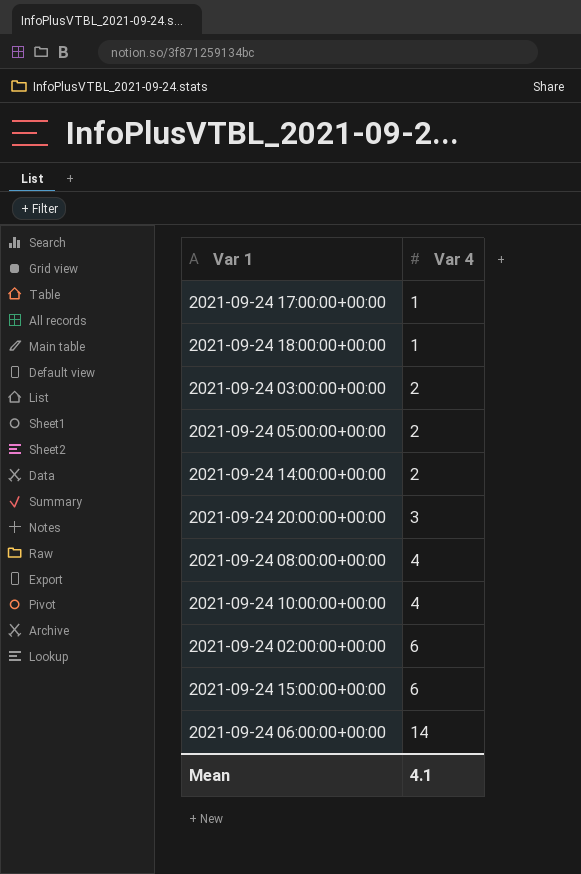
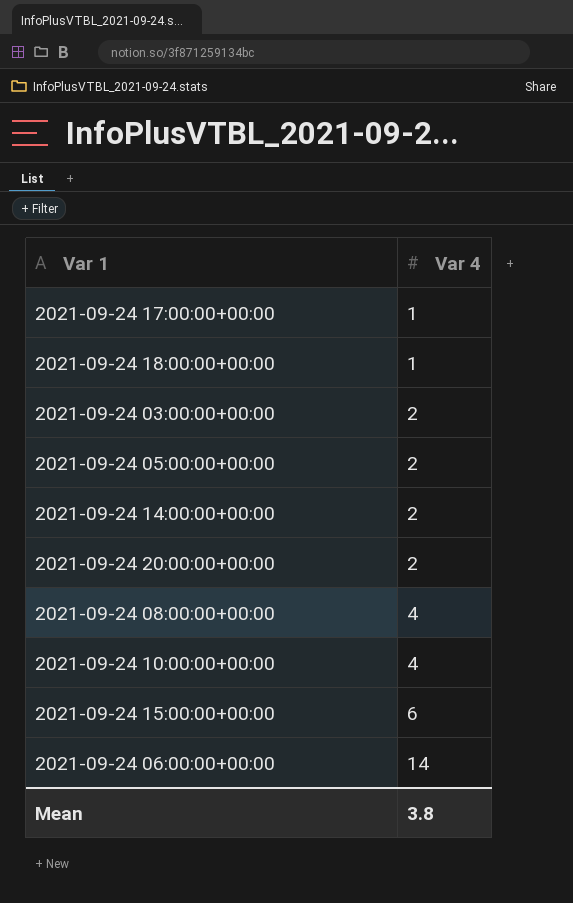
row 2021-09-24 02:00:00+00:00: 6 -> none
2021-09-24 20:00:00+00:00 | Var 4: 3 -> 2
Mean | Var 4: 4.1 -> 3.8

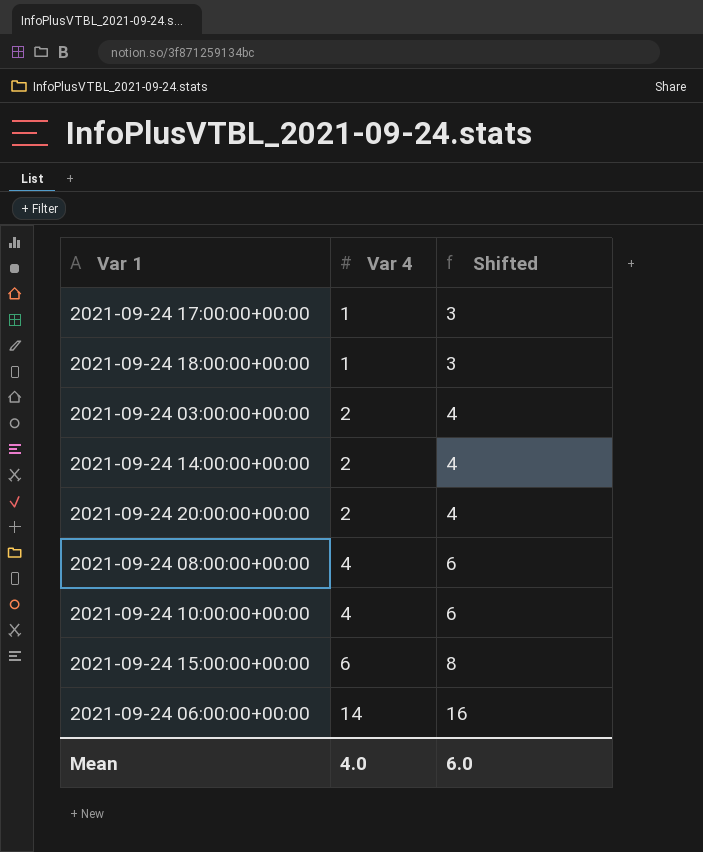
column Shifted | formula: none -> [Var 4] + 2
row 2021-09-24 05:00:00+00:00: 2 -> none
Mean | Var 4: 3.8 -> 4.0

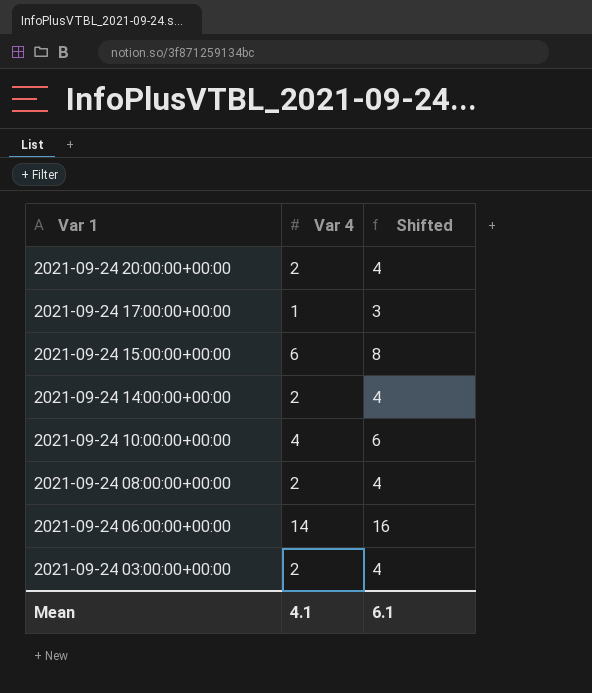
row order: Var 4 ascending -> Var 1 descending
row 2021-09-24 18:00:00+00:00: 1 | 3 -> none
2021-09-24 08:00:00+00:00 | Var 4: 4 -> 2
2021-09-24 08:00:00+00:00 | Shifted: 6 -> 4
Mean | Var 4: 4.0 -> 4.1
Mean | Shifted: 6.0 -> 6.1

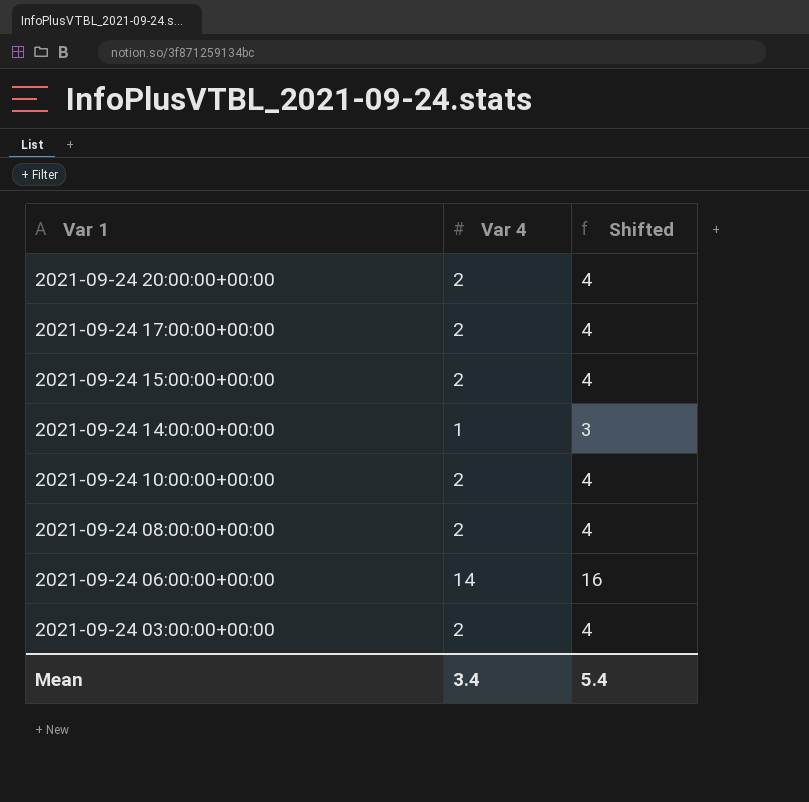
2021-09-24 17:00:00+00:00 | Var 4: 1 -> 2
2021-09-24 17:00:00+00:00 | Shifted: 3 -> 4
2021-09-24 15:00:00+00:00 | Var 4: 6 -> 2
2021-09-24 15:00:00+00:00 | Shifted: 8 -> 4
2021-09-24 14:00:00+00:00 | Var 4: 2 -> 1
2021-09-24 14:00:00+00:00 | Shifted: 4 -> 3
2021-09-24 10:00:00+00:00 | Var 4: 4 -> 2
2021-09-24 10:00:00+00:00 | Shifted: 6 -> 4
Mean | Var 4: 4.1 -> 3.4
Mean | Shifted: 6.1 -> 5.4

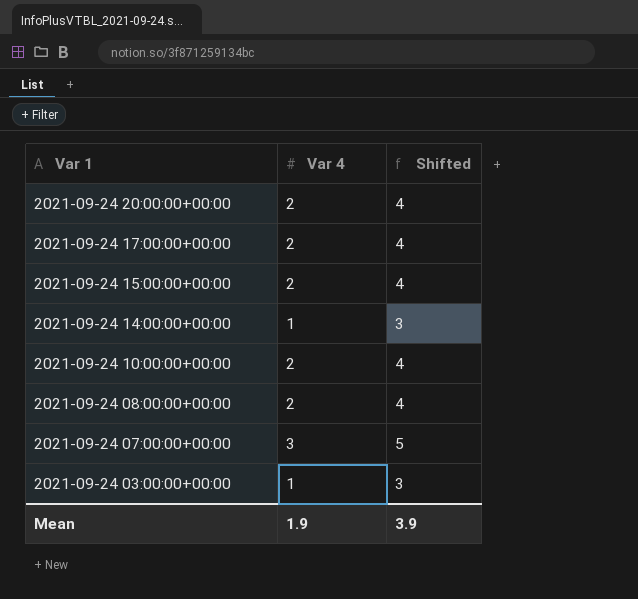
row 2021-09-24 06:00:00+00:00: 14 | 16 -> none
row 2021-09-24 07:00:00+00:00: none -> 3 | 5
2021-09-24 03:00:00+00:00 | Var 4: 2 -> 1
2021-09-24 03:00:00+00:00 | Shifted: 4 -> 3
Mean | Var 4: 3.4 -> 1.9
Mean | Shifted: 5.4 -> 3.9

